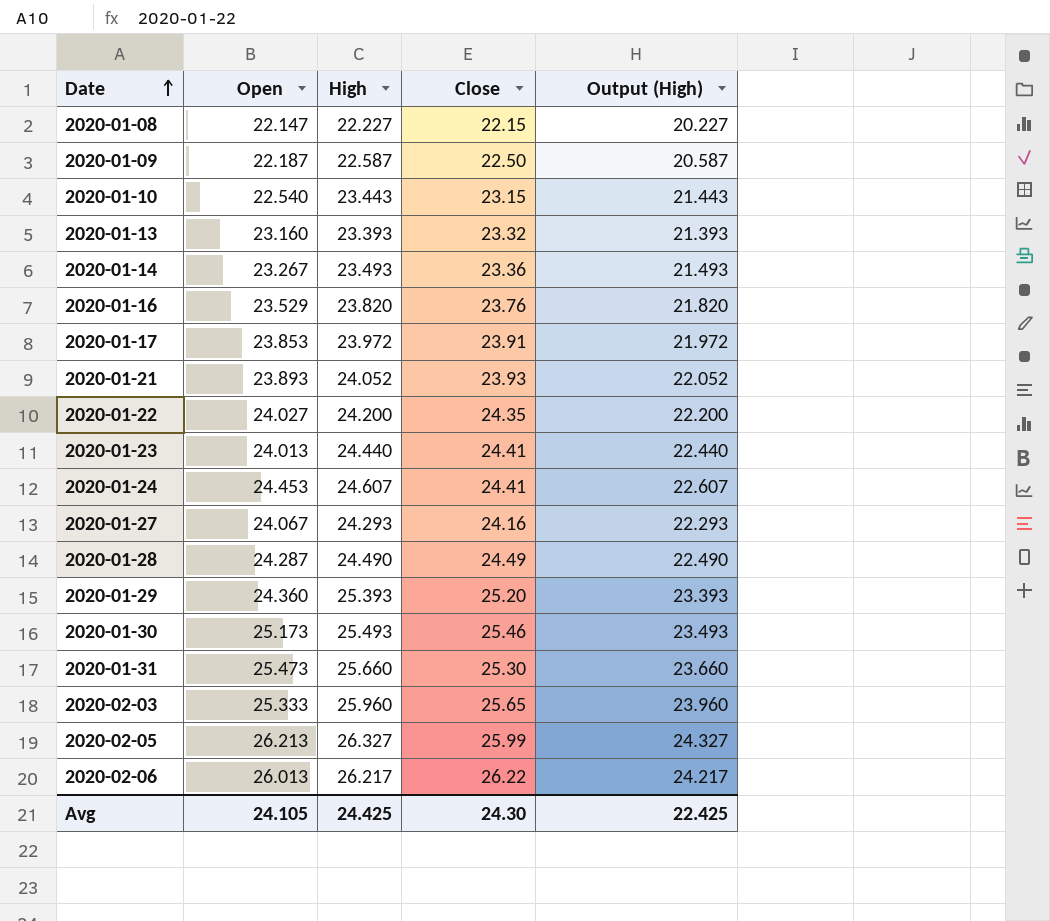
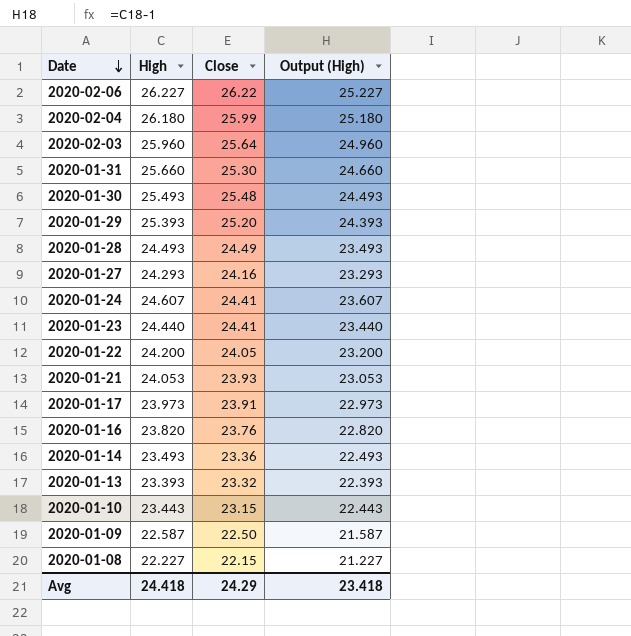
row order: Date ascending -> Date descending
column Open | position: 2 -> none
column Output (High) | formula: [High] - 2 -> [High] - 1
row 2020-02-05: 26.213 | 26.327 | 25.99 | 24.327 -> none
2020-02-06 | High: 26.217 -> 26.227
row 2020-02-04: none -> 26.180 | 25.99 | 25.180
2020-02-03 | Close: 25.65 -> 25.64
2020-01-30 | Close: 25.46 -> 25.48
2020-01-28 | High: 24.490 -> 24.493
2020-01-22 | Close: 24.35 -> 24.05
2020-01-21 | High: 24.052 -> 24.053
2020-01-17 | High: 23.972 -> 23.973
Avg | High: 24.425 -> 24.418
Avg | Close: 24.30 -> 24.29
Avg | Output (High): 22.425 -> 23.418

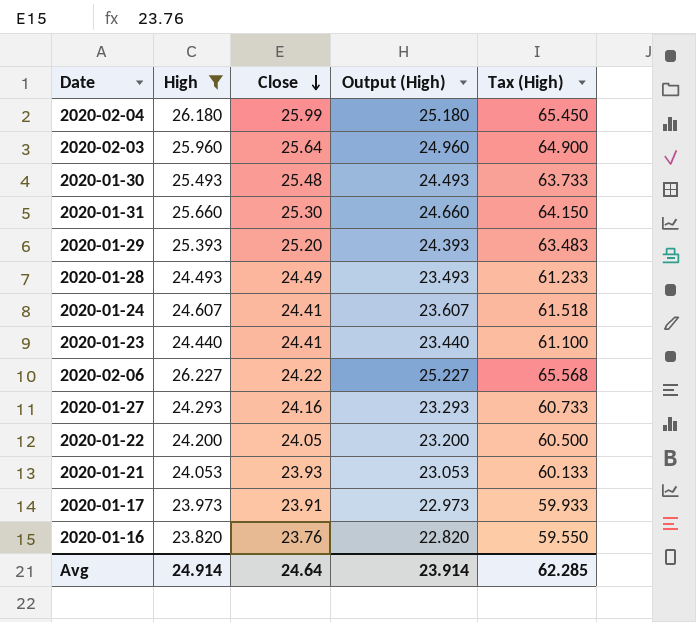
filter: none -> High >= 23.820
row order: Date descending -> Close descending
column Tax (High) | formula: none -> [High] * 2.5
2020-02-06 | Close: 26.22 -> 24.22
Avg | High: 24.418 -> 24.914
Avg | Close: 24.29 -> 24.64
Avg | Output (High): 23.418 -> 23.914

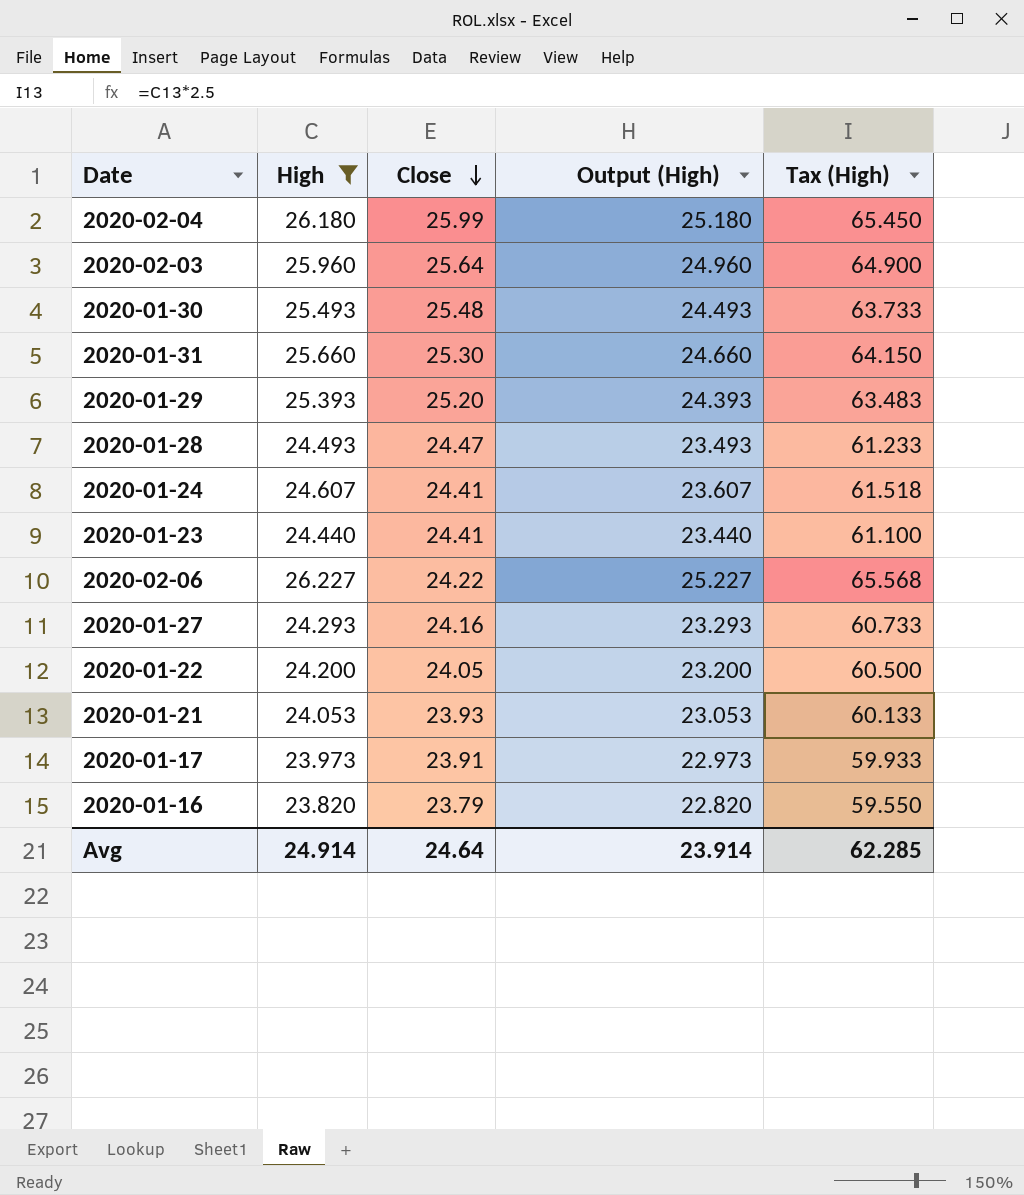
2020-01-28 | Close: 24.49 -> 24.47
2020-01-16 | Close: 23.76 -> 23.79

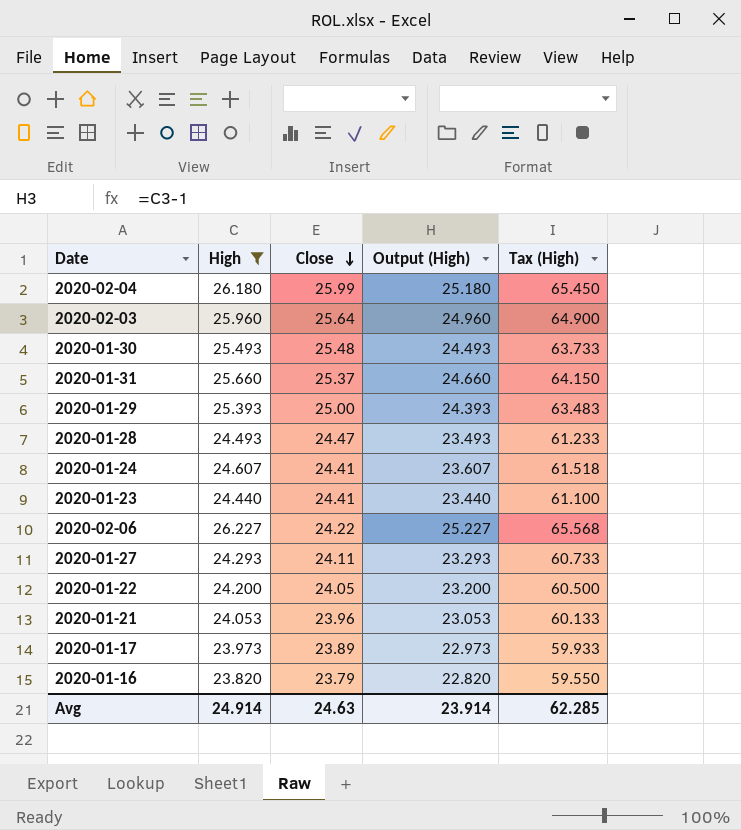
2020-01-31 | Close: 25.30 -> 25.37
2020-01-29 | Close: 25.20 -> 25.00
2020-01-27 | Close: 24.16 -> 24.11
2020-01-21 | Close: 23.93 -> 23.96
2020-01-17 | Close: 23.91 -> 23.89
Avg | Close: 24.64 -> 24.63

